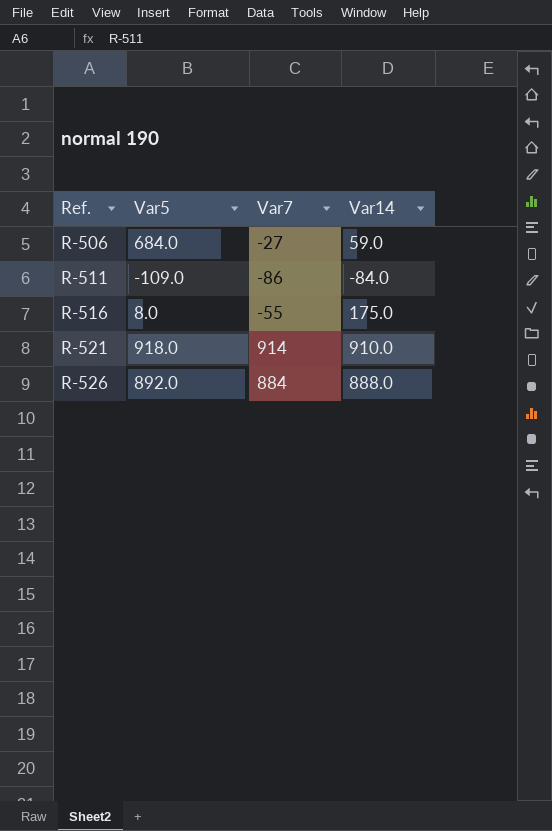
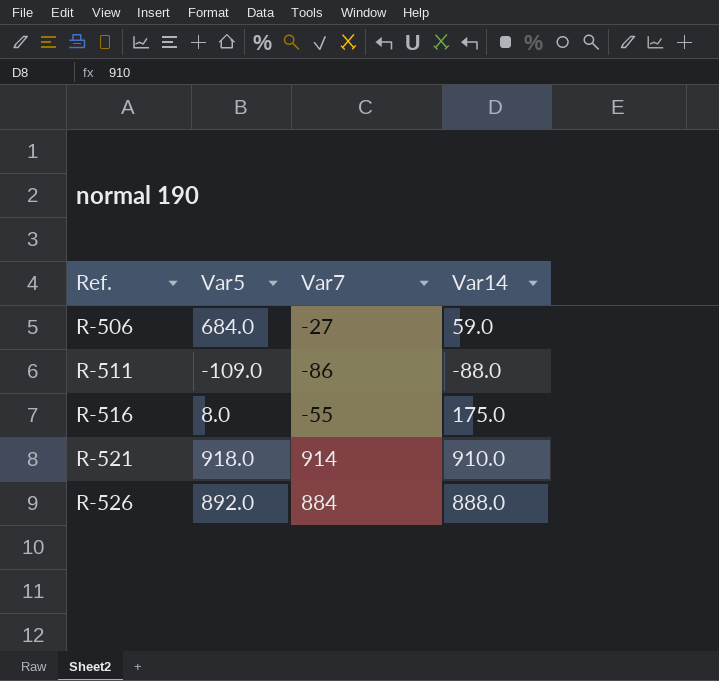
R-511 | Var14: -84.0 -> -88.0

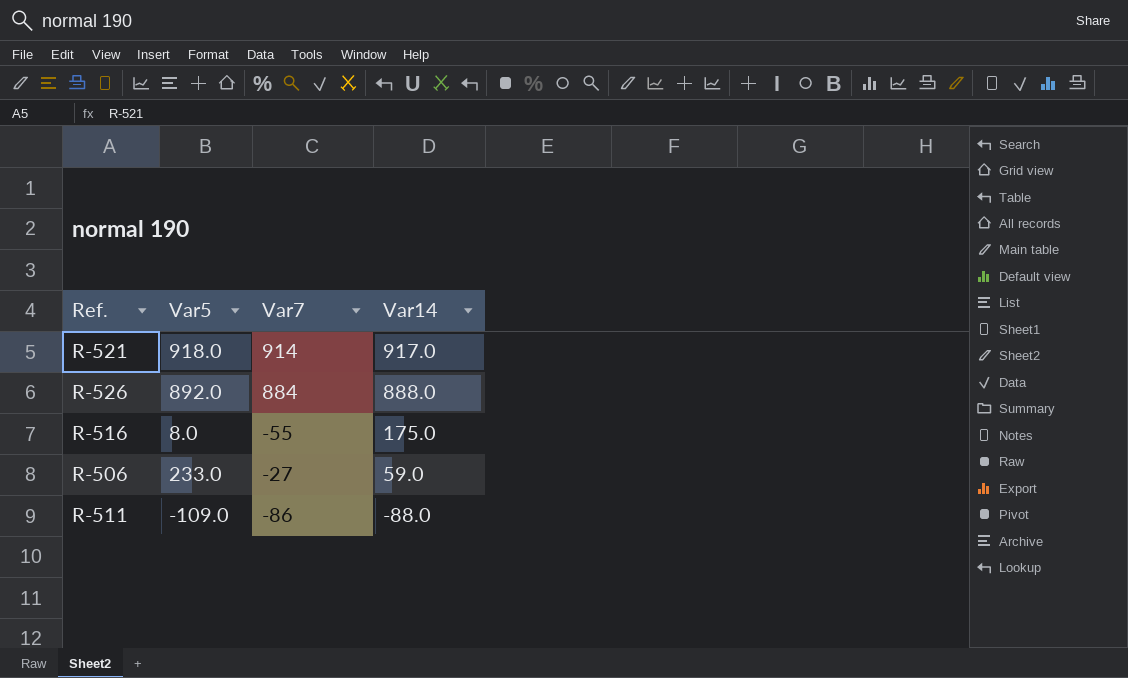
row order: Ref. ascending -> Var14 descending
R-521 | Var14: 910.0 -> 917.0
R-506 | Var5: 684.0 -> 233.0

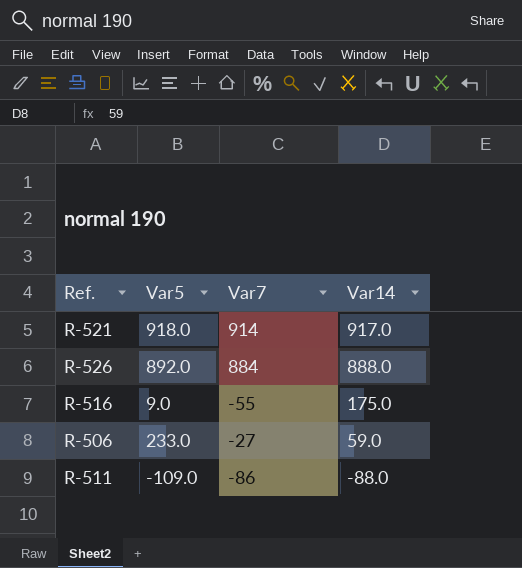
R-516 | Var5: 8.0 -> 9.0

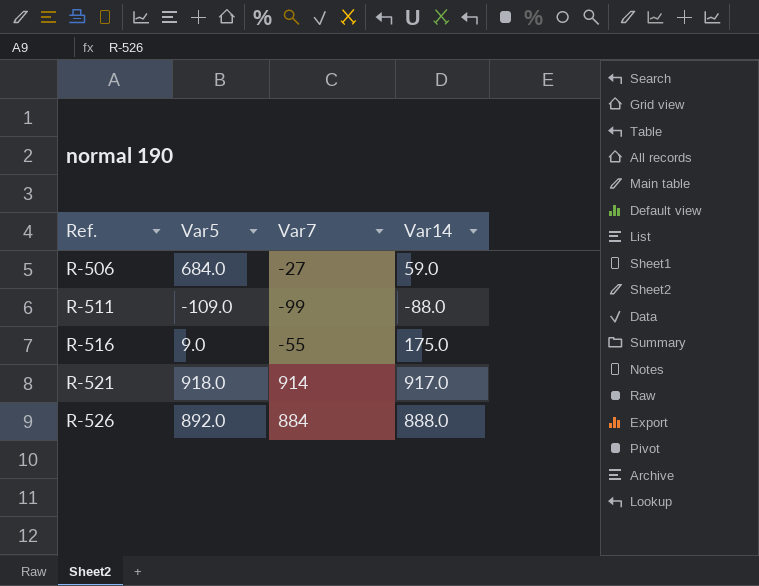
row order: Var14 descending -> Ref. ascending
R-506 | Var5: 233.0 -> 684.0
R-511 | Var7: -86 -> -99

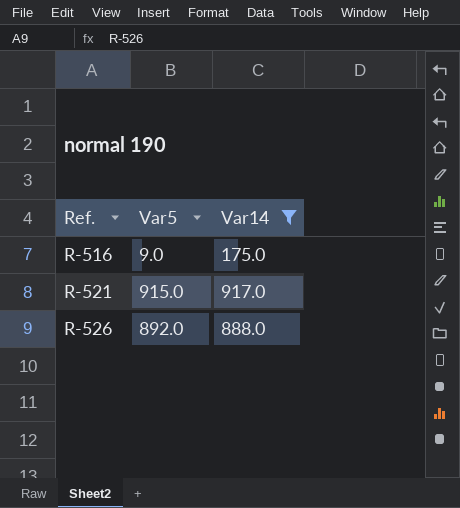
filter: none -> Var14 >= 175.0
column Var7 | position: 3 -> none
R-521 | Var5: 918.0 -> 915.0

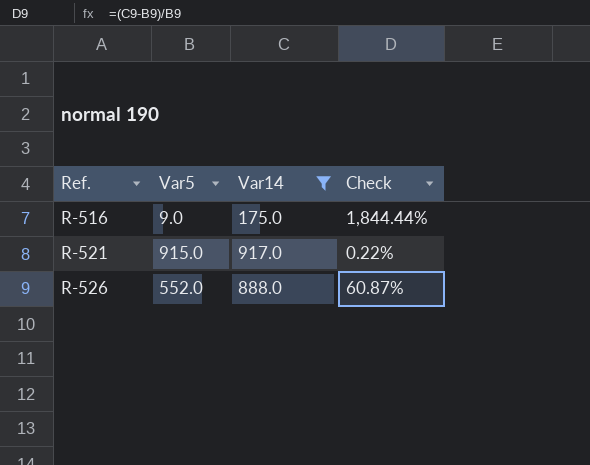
column Check | formula: none -> ([Var14] - [Var5]) / [Var5]
R-526 | Var5: 892.0 -> 552.0

